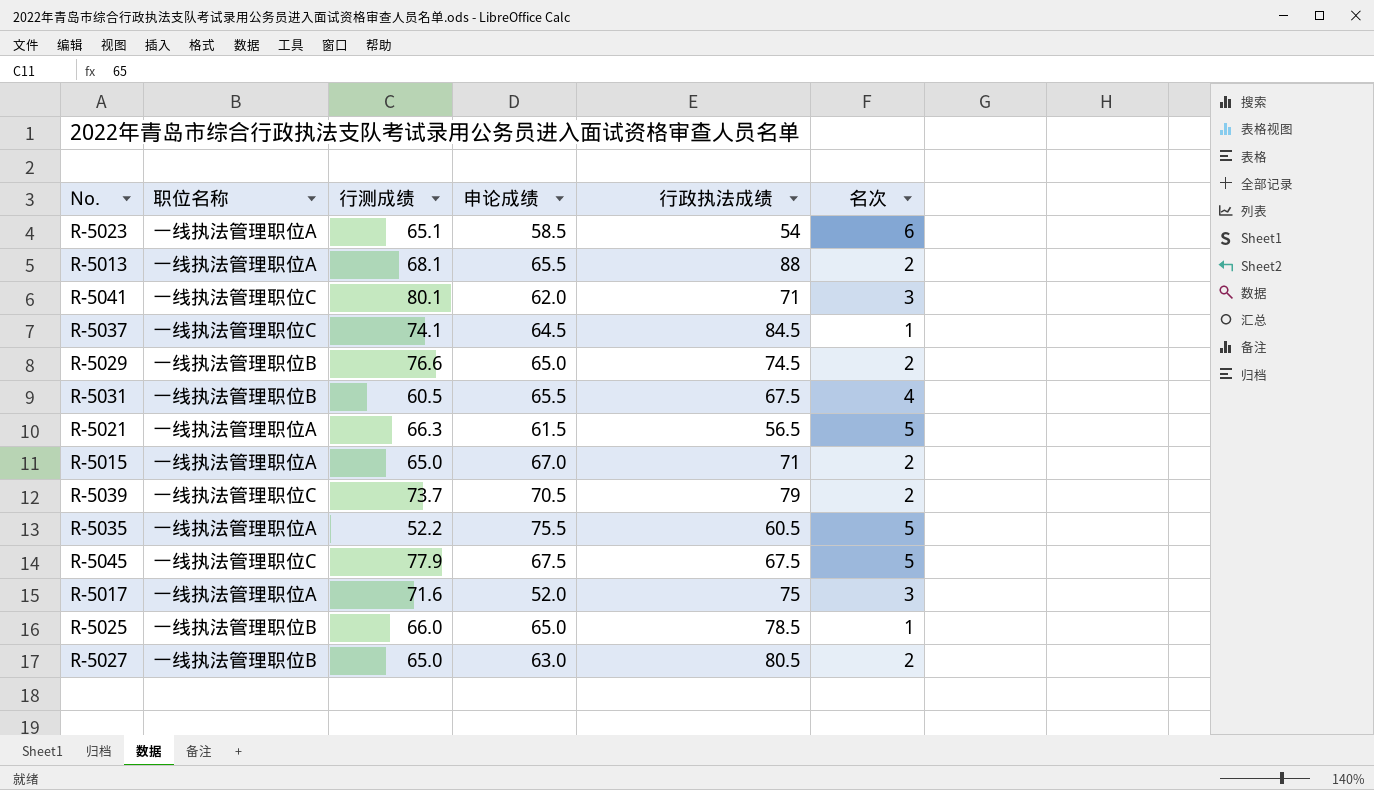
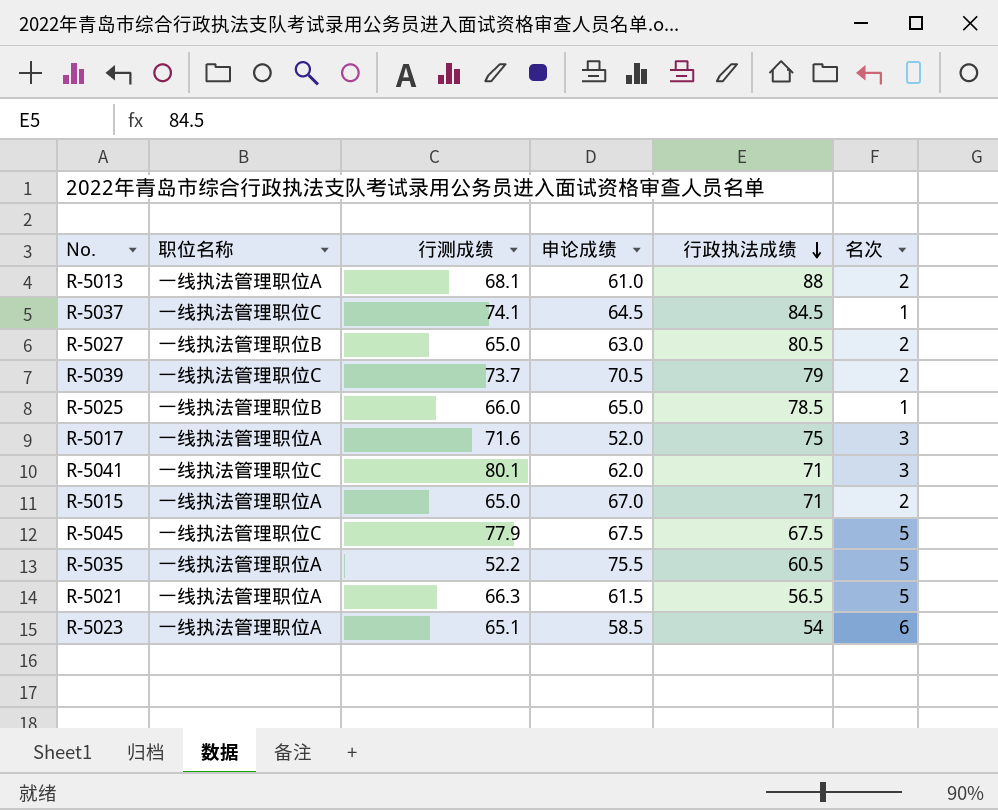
row order: none -> 行政执法成绩 descending
row R-5029: 一线执法管理职位B | 76.6 | 65.0 | 74.5 | 2 -> none
row R-5031: 一线执法管理职位B | 60.5 | 65.5 | 67.5 | 4 -> none
R-5013 | 申论成绩: 65.5 -> 61.0

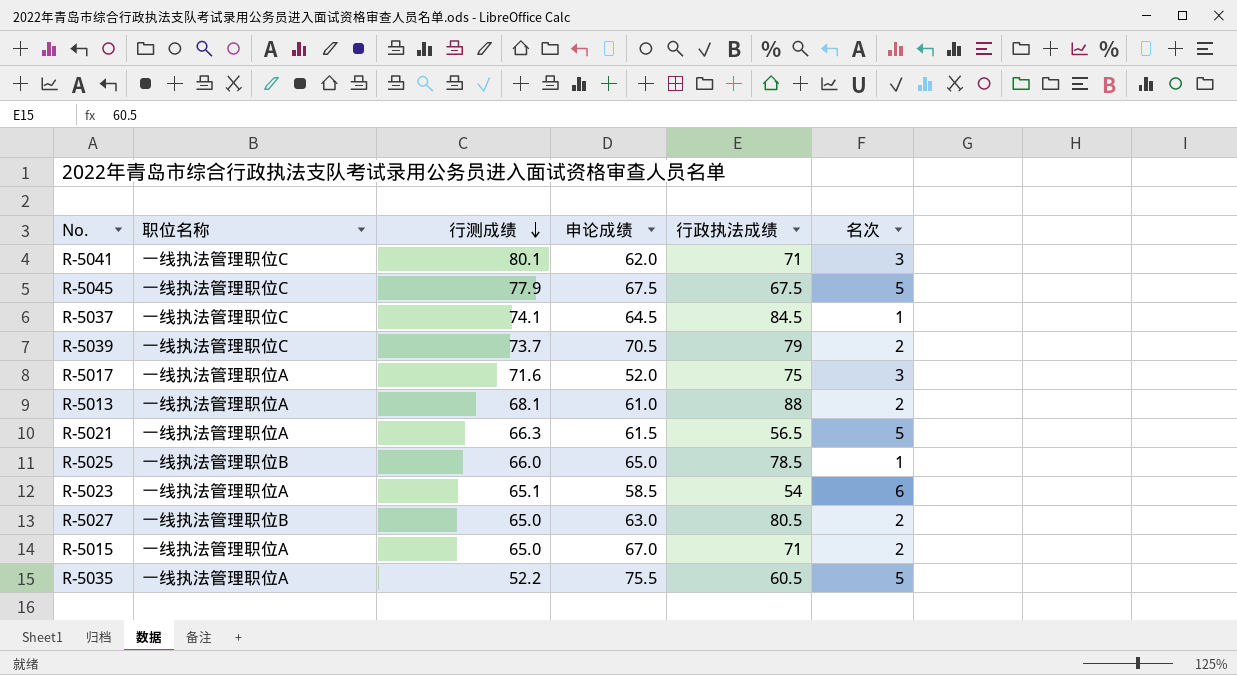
row order: 行政执法成绩 descending -> 行测成绩 descending

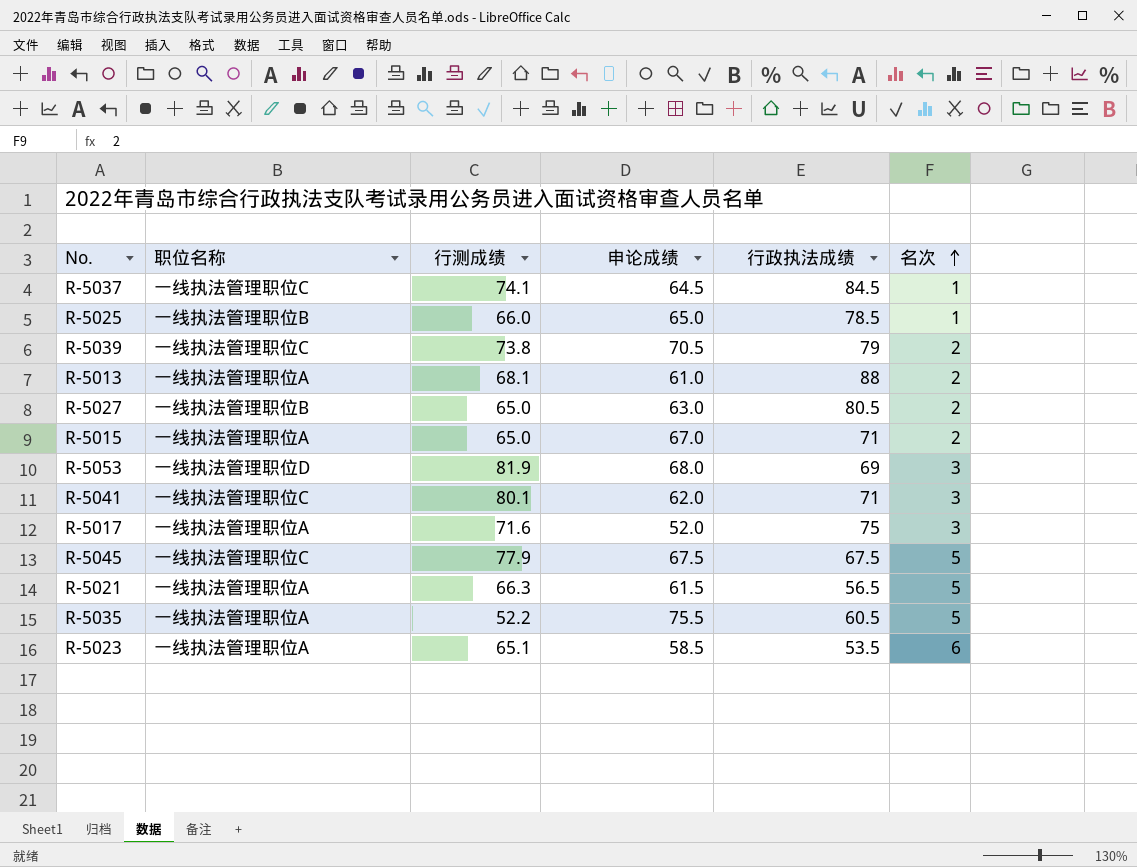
row order: 行测成绩 descending -> 名次 ascending
R-5039 | 行测成绩: 73.7 -> 73.8
row R-5053: none -> 一线执法管理职位D | 81.9 | 68.0 | 69 | 3
R-5023 | 行政执法成绩: 54 -> 53.5

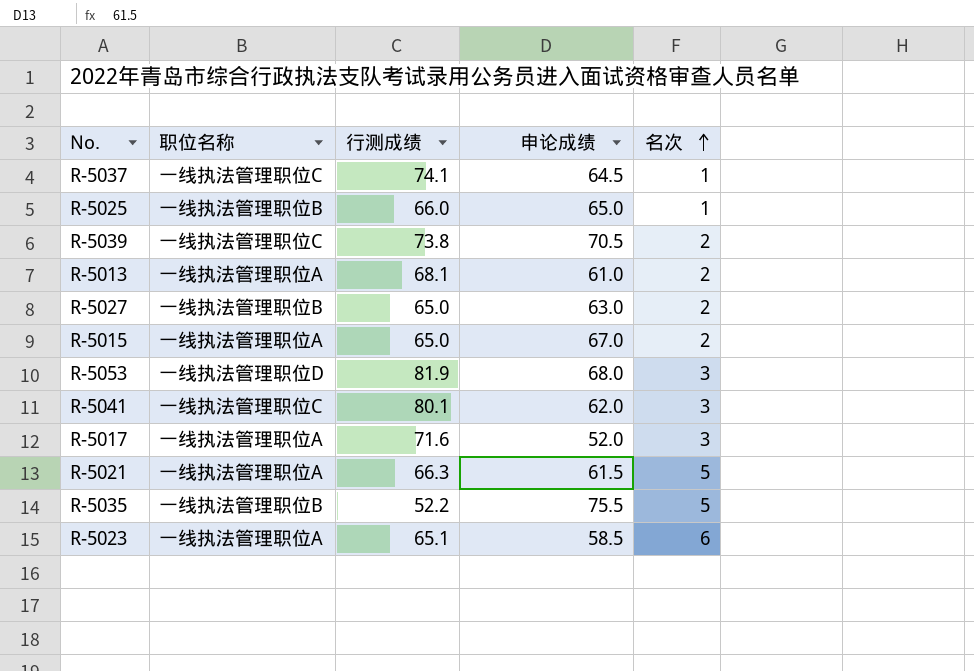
column 行政执法成绩 | position: 5 -> none
row R-5045: 一线执法管理职位C | 77.9 | 67.5 | 67.5 | 5 -> none
R-5035 | 职位名称: 一线执法管理职位A -> 一线执法管理职位B

